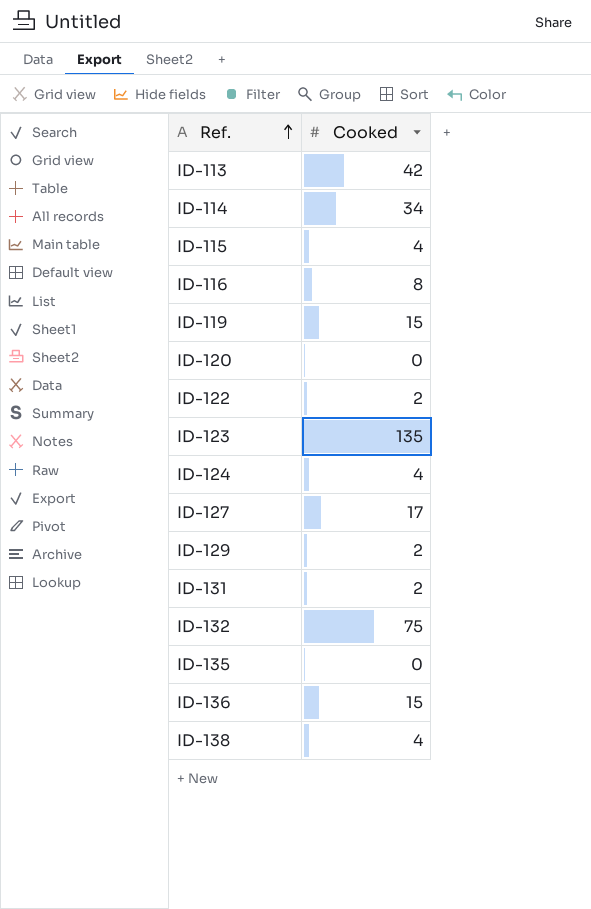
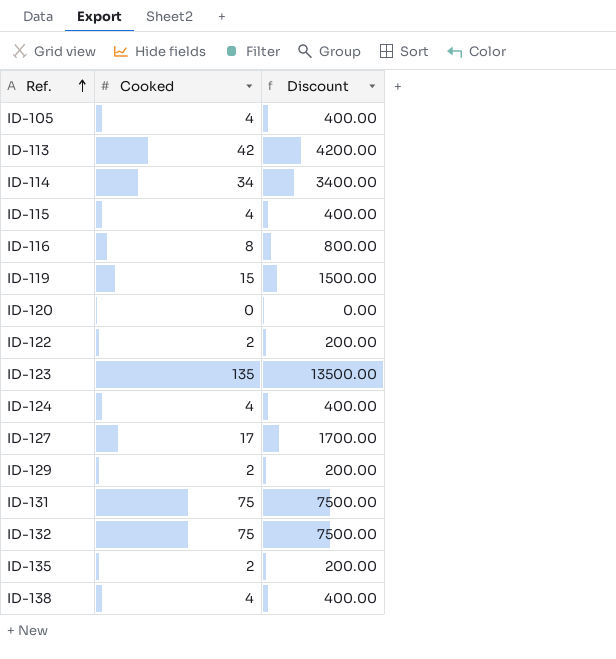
column Discount | formula: none -> [Cooked] * 100
row ID-136: 15 -> none
row ID-105: none -> 4 | 400.00
ID-131 | Cooked: 2 -> 75
ID-135 | Cooked: 0 -> 2

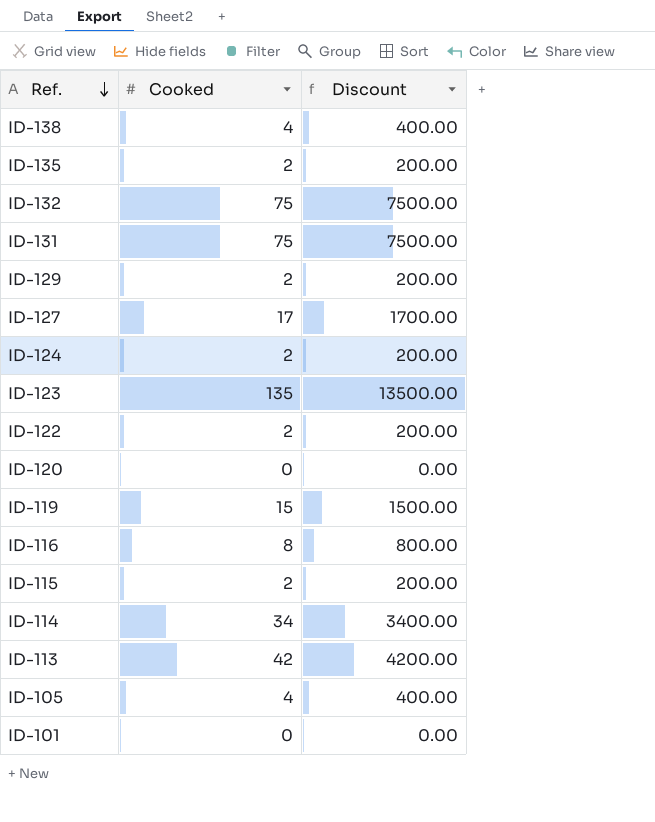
row order: Ref. ascending -> Ref. descending
ID-124 | Cooked: 4 -> 2
ID-124 | Discount: 400.00 -> 200.00
ID-115 | Cooked: 4 -> 2
ID-115 | Discount: 400.00 -> 200.00
row ID-101: none -> 0 | 0.00

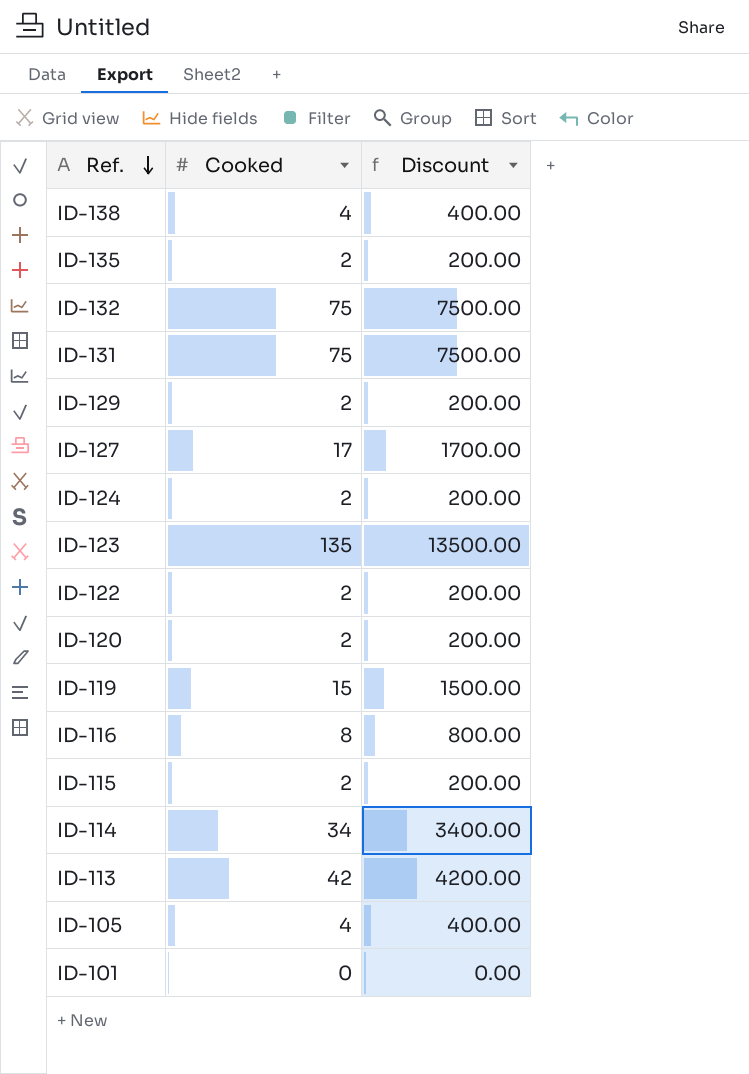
ID-120 | Cooked: 0 -> 2
ID-120 | Discount: 0.00 -> 200.00

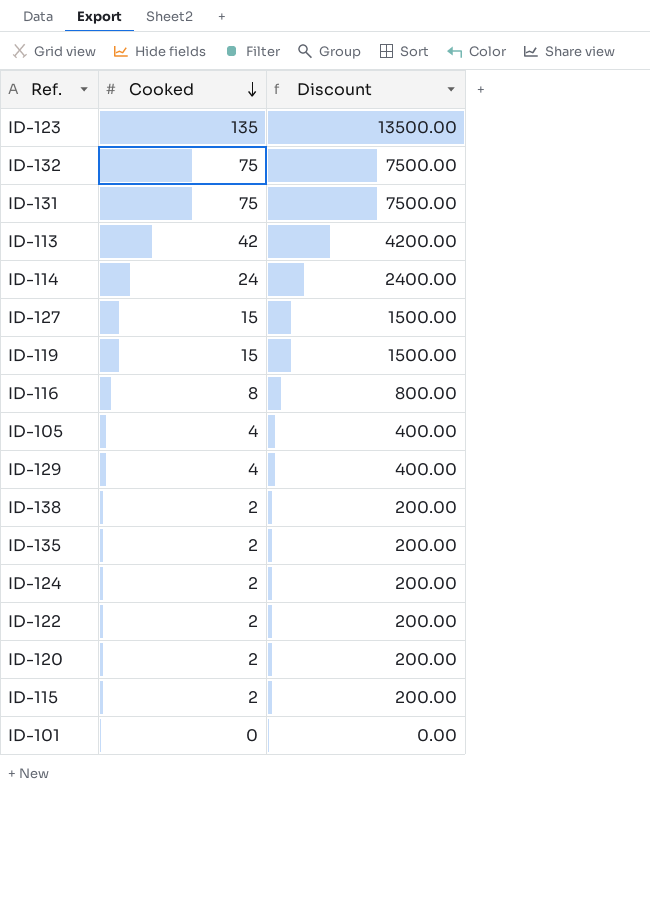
row order: Ref. descending -> Cooked descending
ID-114 | Cooked: 34 -> 24
ID-114 | Discount: 3400.00 -> 2400.00
ID-127 | Cooked: 17 -> 15
ID-127 | Discount: 1700.00 -> 1500.00
ID-129 | Cooked: 2 -> 4
ID-129 | Discount: 200.00 -> 400.00
ID-138 | Cooked: 4 -> 2
ID-138 | Discount: 400.00 -> 200.00

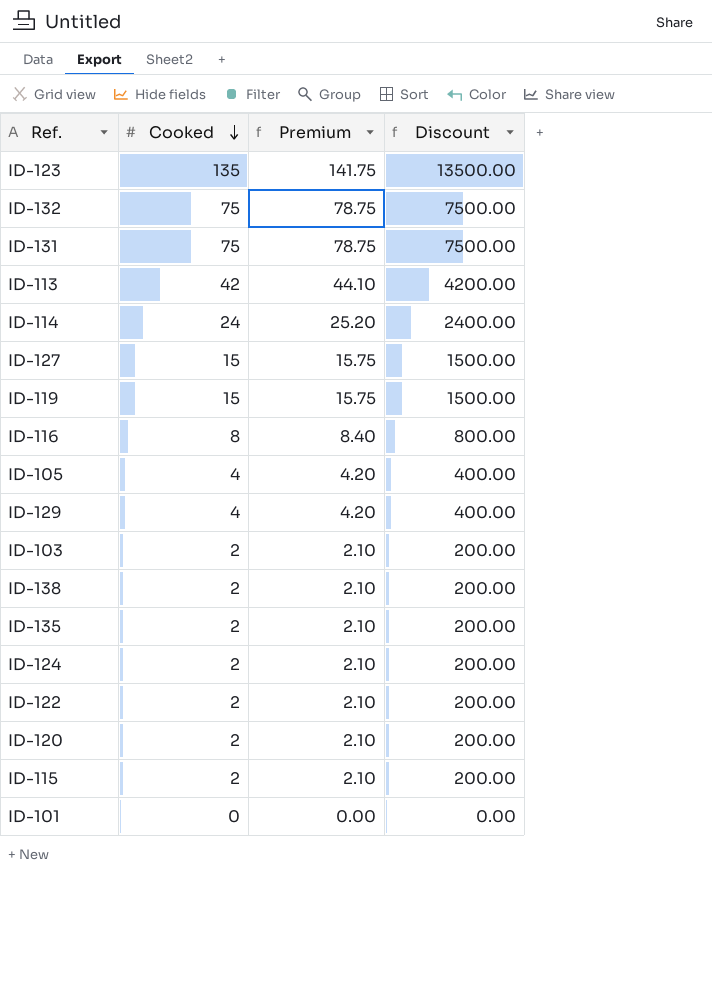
column Premium | formula: none -> [Cooked] * 1.05
row ID-103: none -> 2 | 2.10 | 200.00

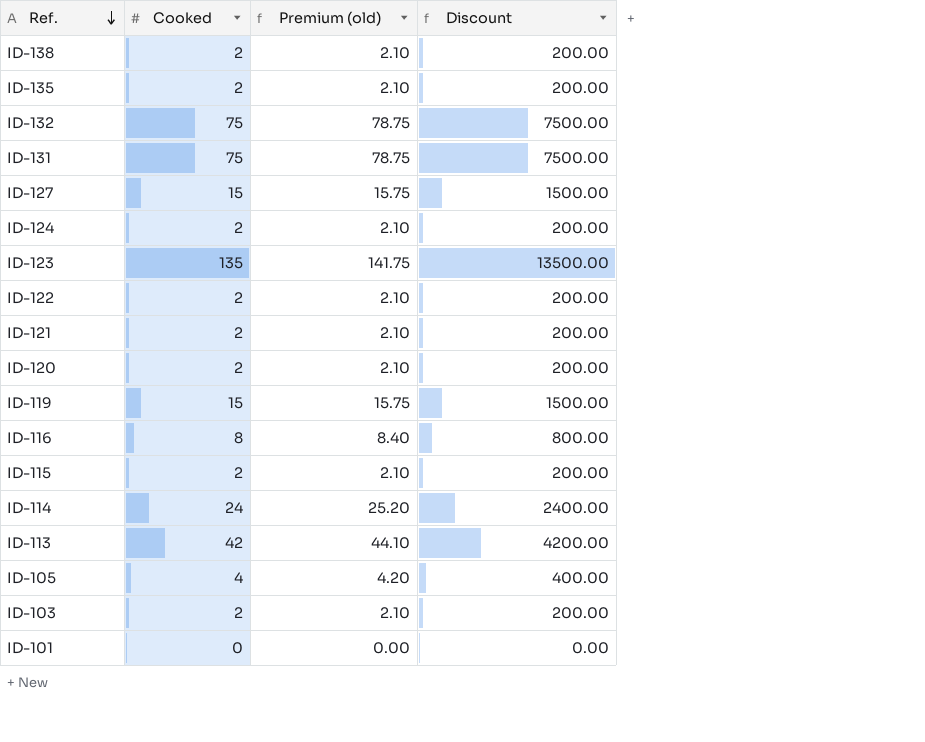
row order: Cooked descending -> Ref. descending
column name: Premium -> Premium (old)
row ID-129: 4 | 4.20 | 400.00 -> none
row ID-121: none -> 2 | 2.10 | 200.00

